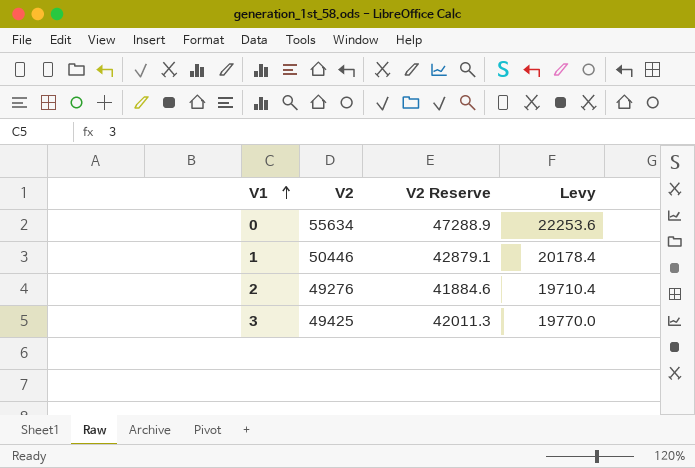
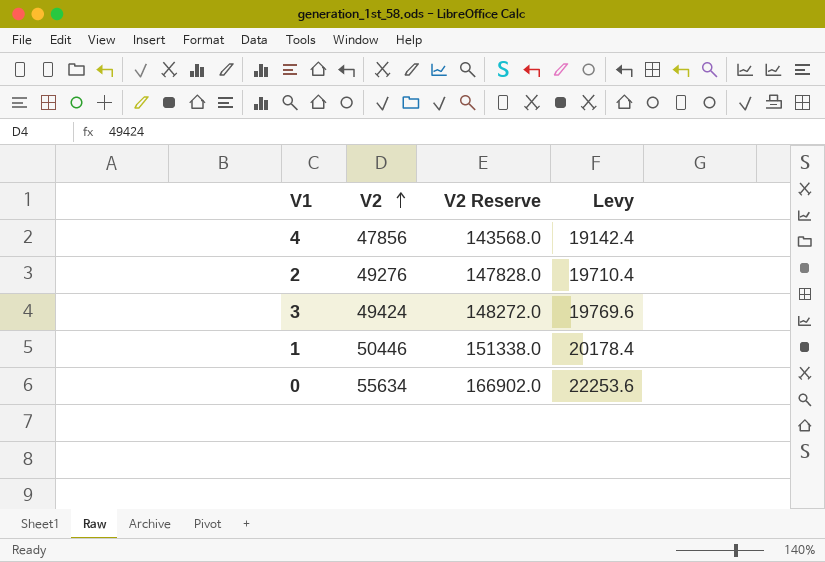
row order: V1 ascending -> V2 ascending
column V2 Reserve | formula: [V2] * 0.85 -> [V2] * 3
row 4: none -> 47856 | 143568.0 | 19142.4
3 | V2: 49425 -> 49424
3 | Levy: 19770.0 -> 19769.6

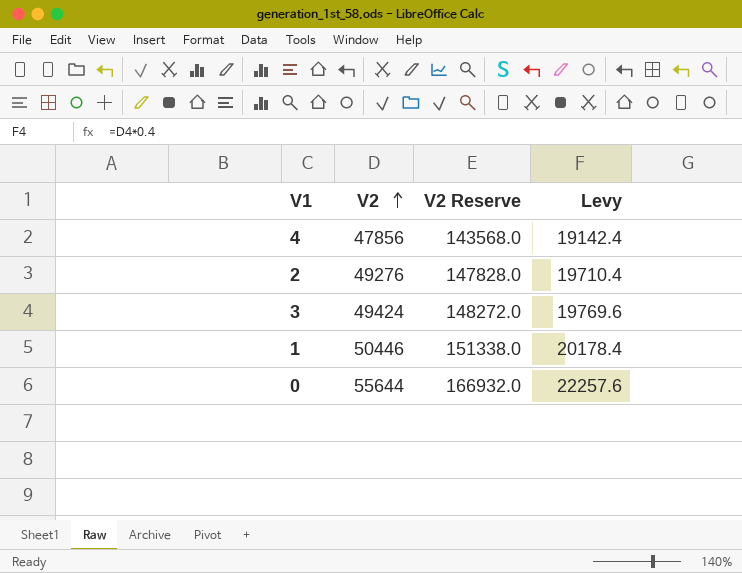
0 | V2: 55634 -> 55644
0 | V2 Reserve: 166902.0 -> 166932.0
0 | Levy: 22253.6 -> 22257.6

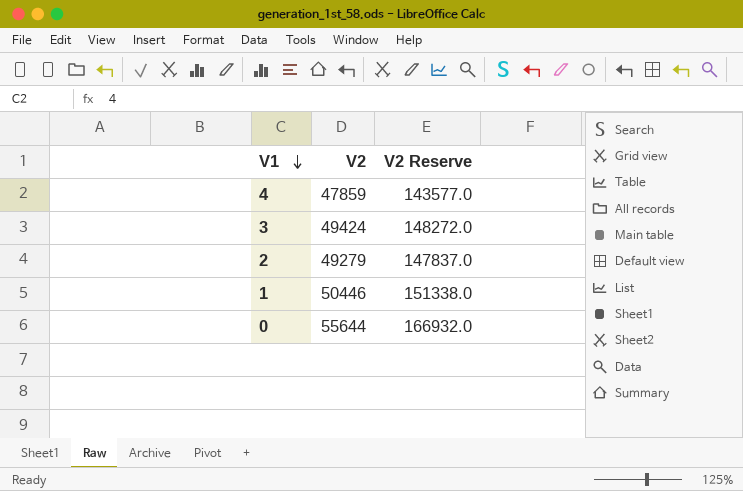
row order: V2 ascending -> V1 descending
column Levy | formula: [V2] * 0.4 -> none
4 | V2: 47856 -> 47859
4 | V2 Reserve: 143568.0 -> 143577.0
2 | V2: 49276 -> 49279
2 | V2 Reserve: 147828.0 -> 147837.0

